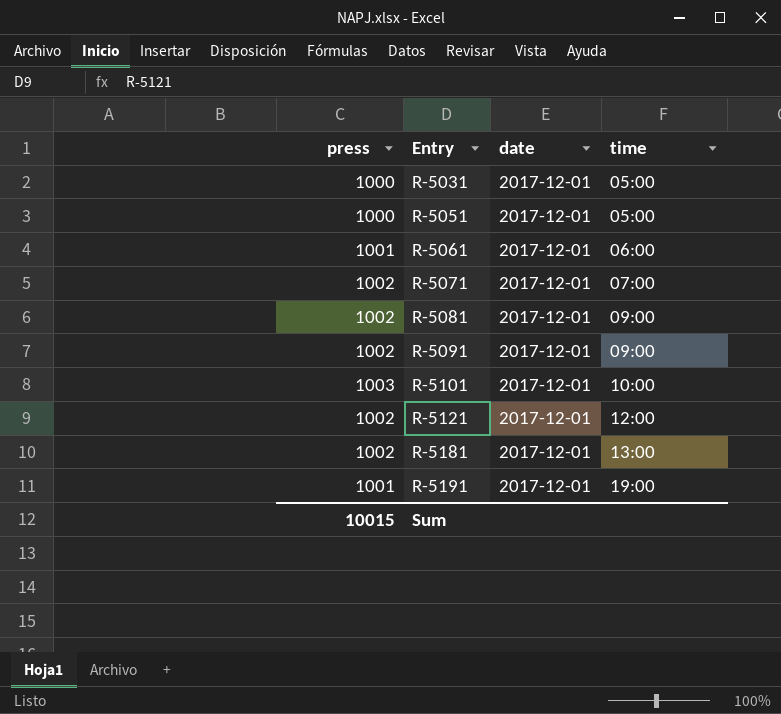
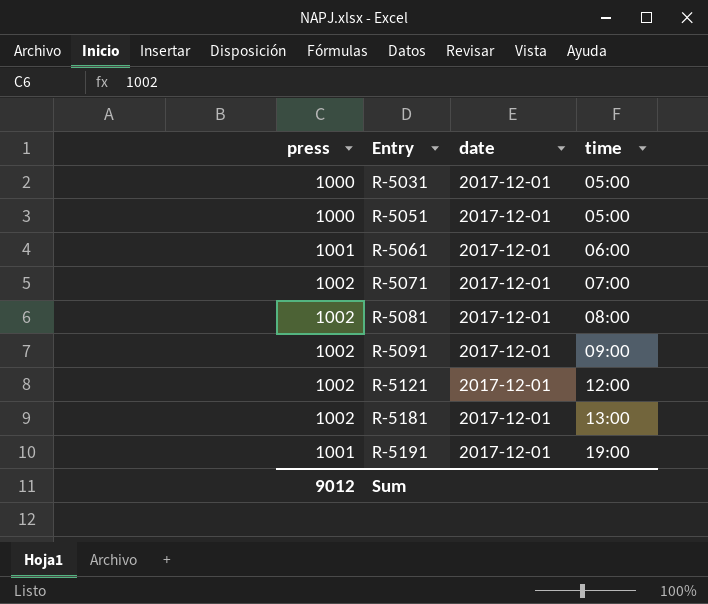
row R-5101: 1003 | 2017-12-01 | 10:00 -> none
R-5081 | time: 09:00 -> 08:00
Sum | press: 10015 -> 9012

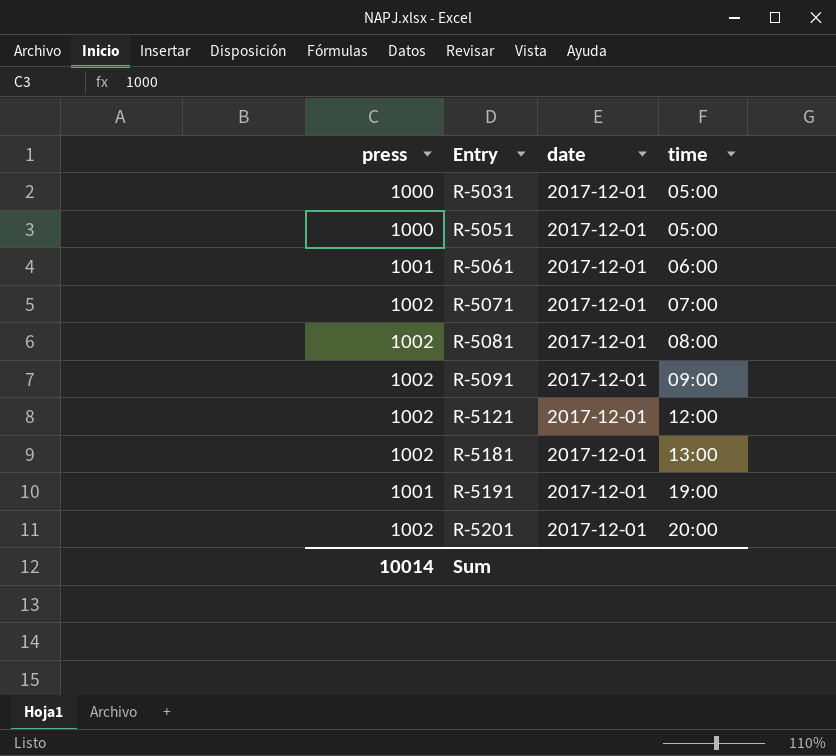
row R-5201: none -> 1002 | 2017-12-01 | 20:00
Sum | press: 9012 -> 10014

